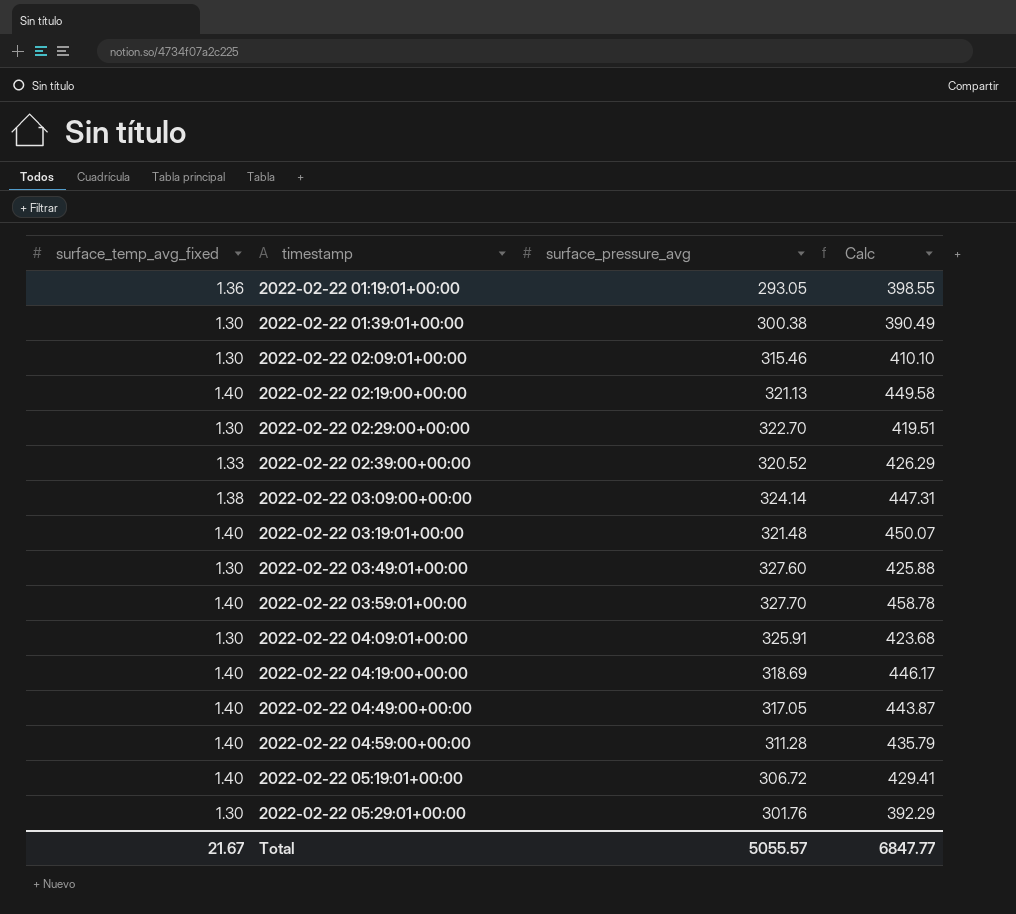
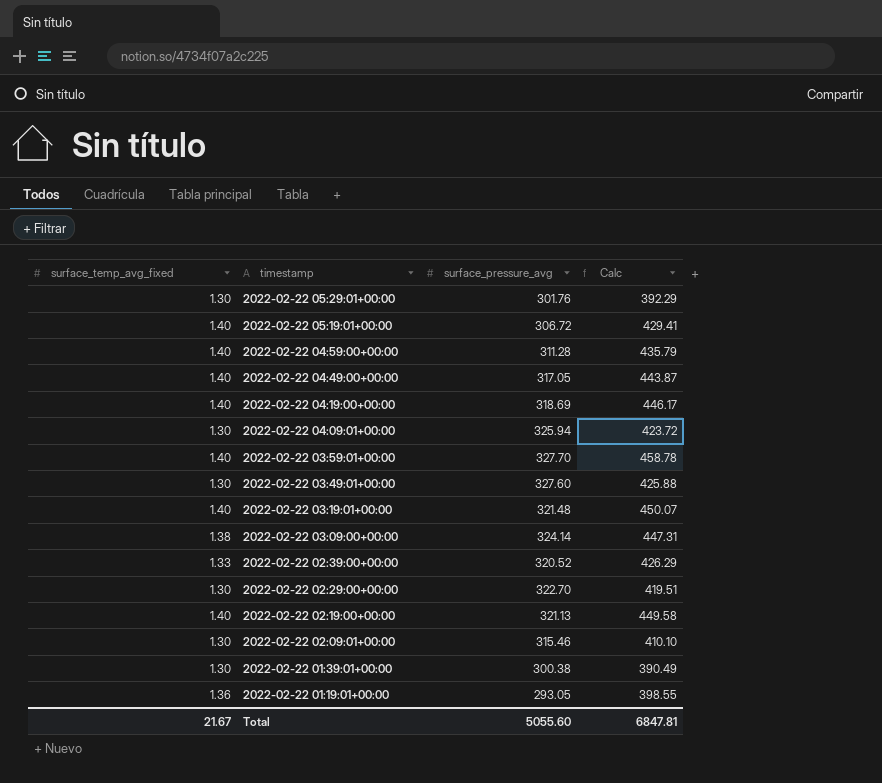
row order: timestamp ascending -> timestamp descending
2022-02-22 04:09:01+00:00 | surface_pressure_avg: 325.91 -> 325.94
2022-02-22 04:09:01+00:00 | Calc: 423.68 -> 423.72
Total | surface_pressure_avg: 5055.57 -> 5055.60
Total | Calc: 6847.77 -> 6847.81

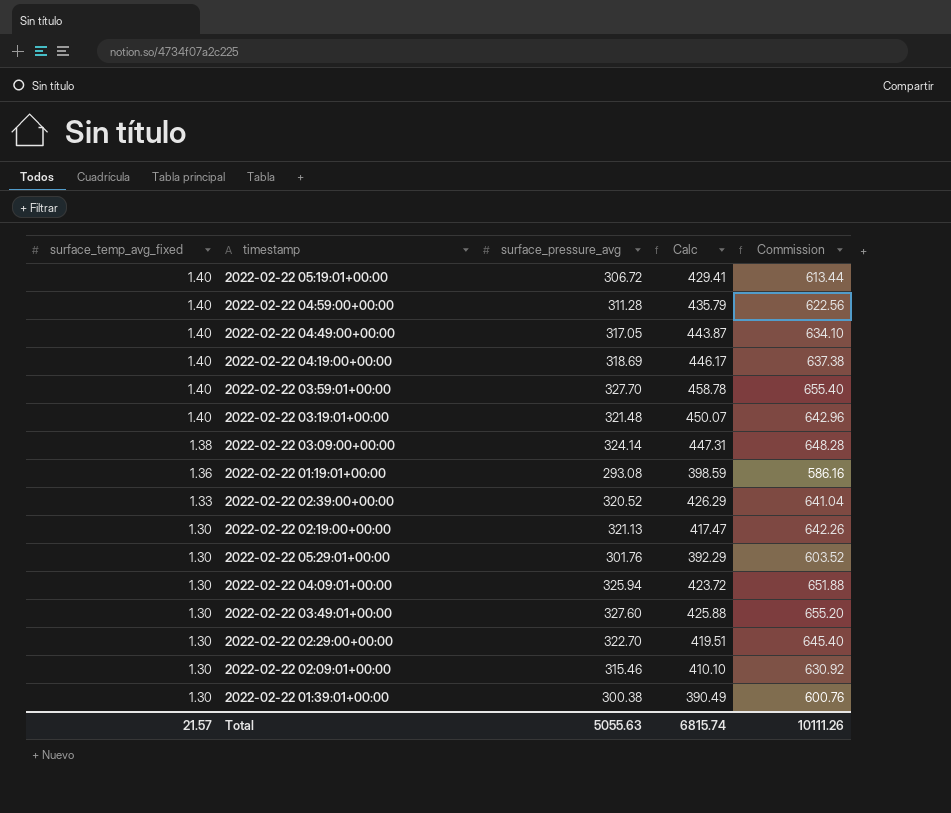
row order: timestamp descending -> surface_temp_avg_fixed descending
column Commission | formula: none -> [surface_pressure_avg] * 2
2022-02-22 01:19:01+00:00 | surface_pressure_avg: 293.05 -> 293.08
2022-02-22 01:19:01+00:00 | Calc: 398.55 -> 398.59
2022-02-22 02:19:00+00:00 | surface_temp_avg_fixed: 1.40 -> 1.30
2022-02-22 02:19:00+00:00 | Calc: 449.58 -> 417.47
Total | surface_temp_avg_fixed: 21.67 -> 21.57
Total | surface_pressure_avg: 5055.60 -> 5055.63
Total | Calc: 6847.81 -> 6815.74

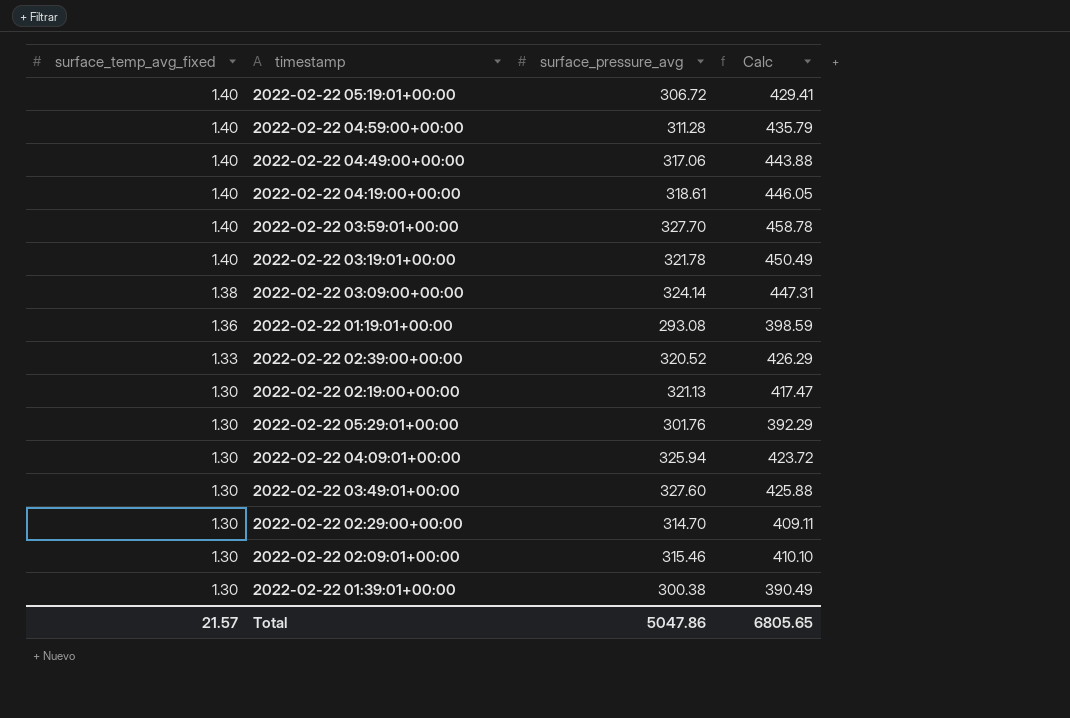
column Commission | formula: [surface_pressure_avg] * 2 -> none
2022-02-22 04:49:00+00:00 | surface_pressure_avg: 317.05 -> 317.06
2022-02-22 04:49:00+00:00 | Calc: 443.87 -> 443.88
2022-02-22 04:19:00+00:00 | surface_pressure_avg: 318.69 -> 318.61
2022-02-22 04:19:00+00:00 | Calc: 446.17 -> 446.05
2022-02-22 03:19:01+00:00 | surface_pressure_avg: 321.48 -> 321.78
2022-02-22 03:19:01+00:00 | Calc: 450.07 -> 450.49
2022-02-22 02:29:00+00:00 | surface_pressure_avg: 322.70 -> 314.70
2022-02-22 02:29:00+00:00 | Calc: 419.51 -> 409.11
Total | surface_pressure_avg: 5055.63 -> 5047.86
Total | Calc: 6815.74 -> 6805.65

